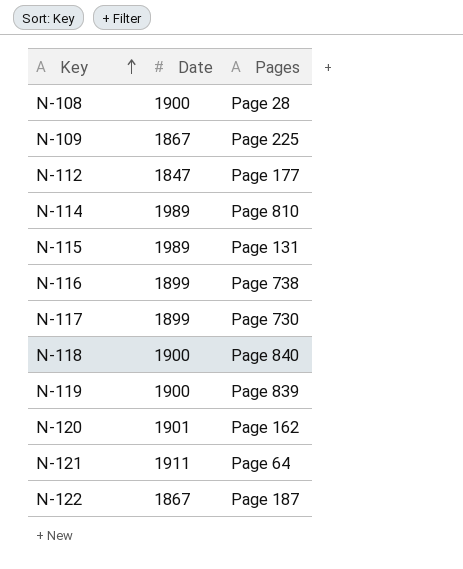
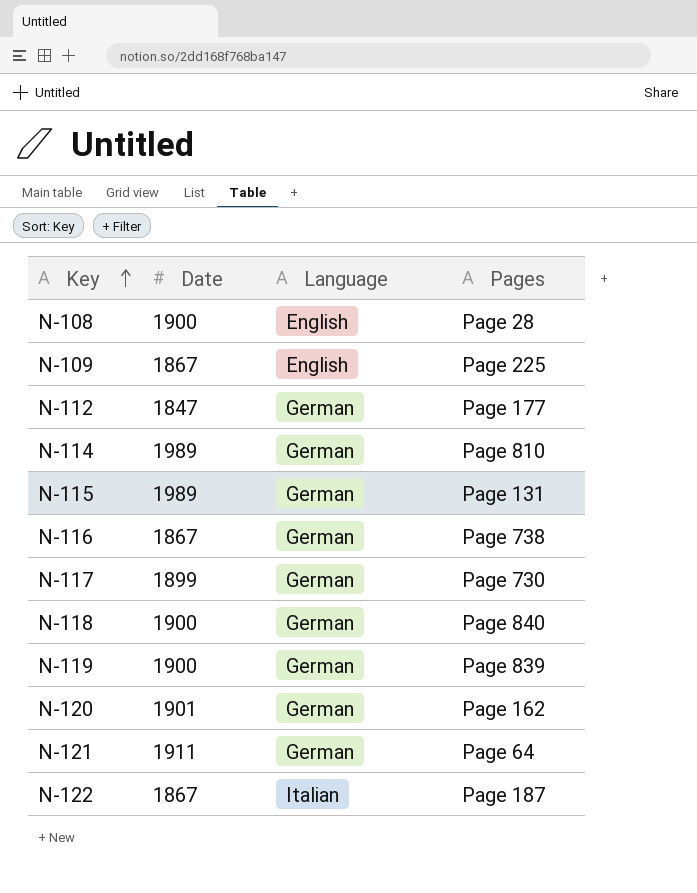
column Language | position: none -> 3
N-116 | Date: 1899 -> 1867

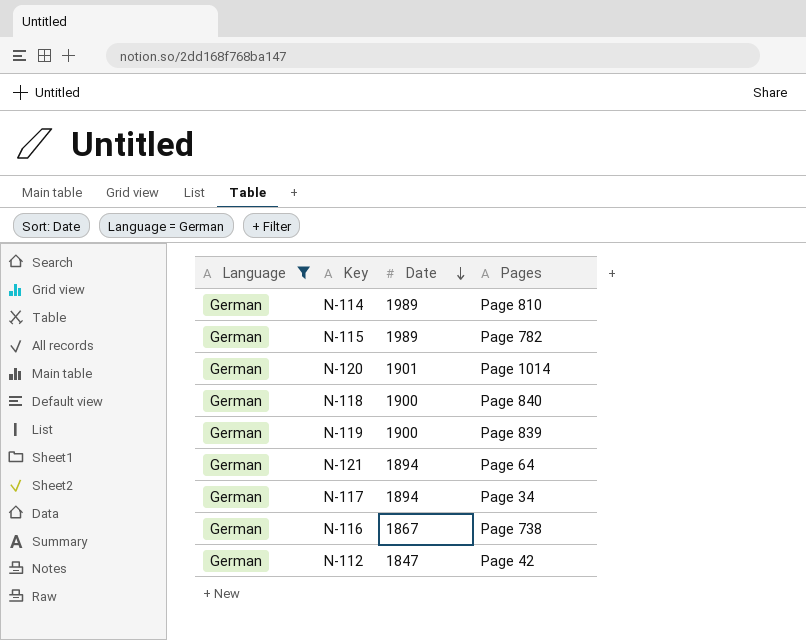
filter: none -> Language = German
row order: Key ascending -> Date descending
column Language | position: 3 -> 1
N-115 | Pages: Page 131 -> Page 782
N-120 | Pages: Page 162 -> Page 1014
N-121 | Date: 1911 -> 1894
N-117 | Date: 1899 -> 1894
N-117 | Pages: Page 730 -> Page 34
N-112 | Pages: Page 177 -> Page 42

